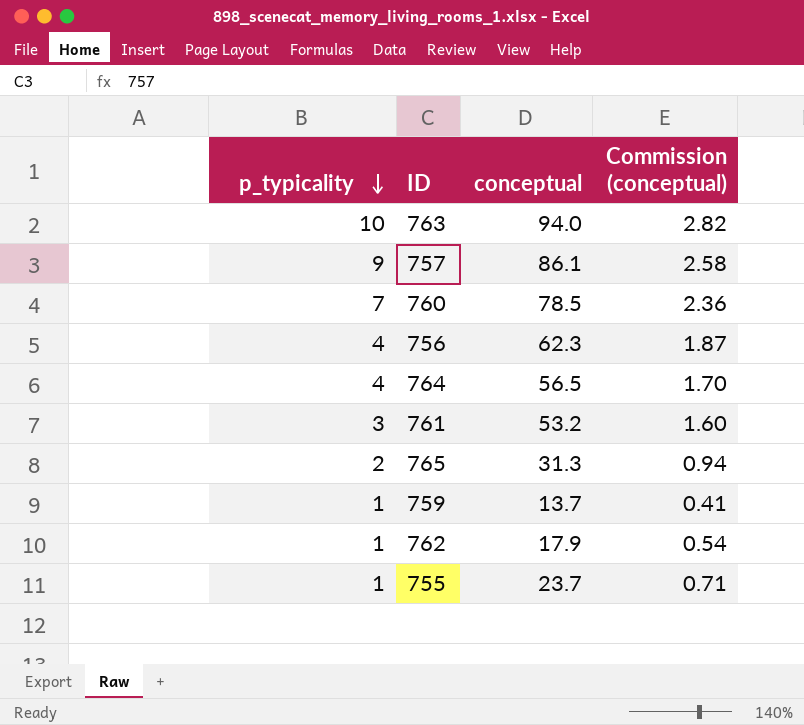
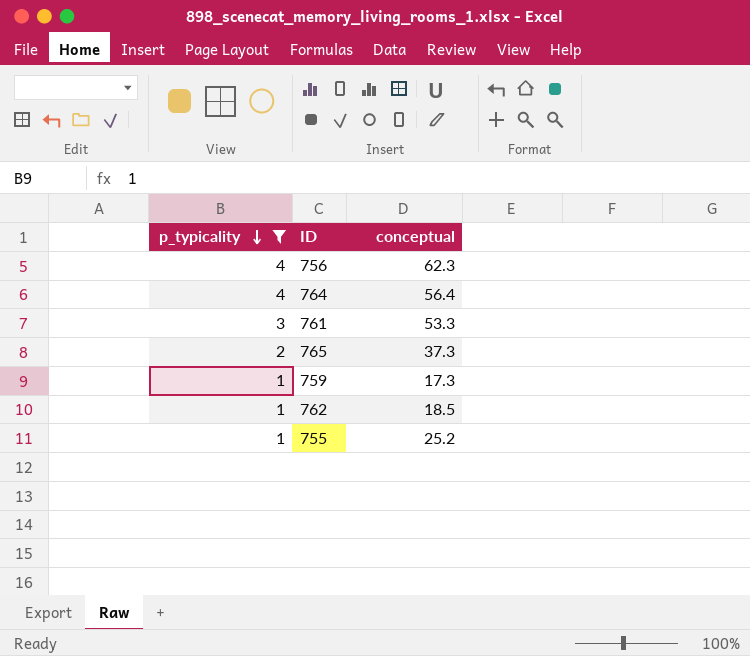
filter: none -> p_typicality <= 4
column Commission (conceptual) | formula: [conceptual] * 0.03 -> none
764 | conceptual: 56.5 -> 56.4
761 | conceptual: 53.2 -> 53.3
765 | conceptual: 31.3 -> 37.3
759 | conceptual: 13.7 -> 17.3
762 | conceptual: 17.9 -> 18.5
755 | conceptual: 23.7 -> 25.2

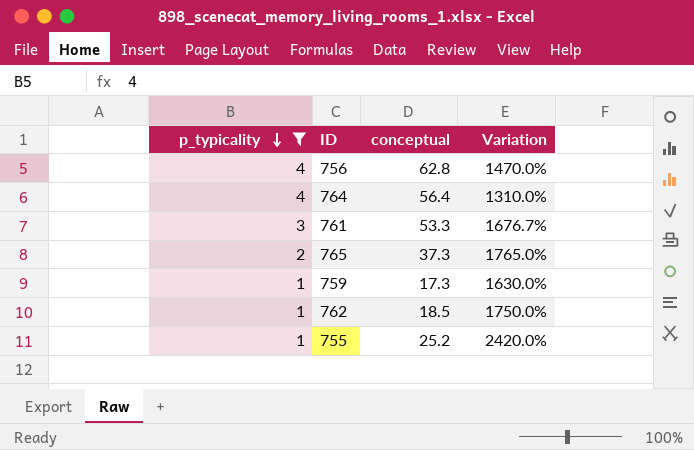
column Variation | formula: none -> ([conceptual] - [p_typicality]) / [p_typicality]
756 | conceptual: 62.3 -> 62.8

